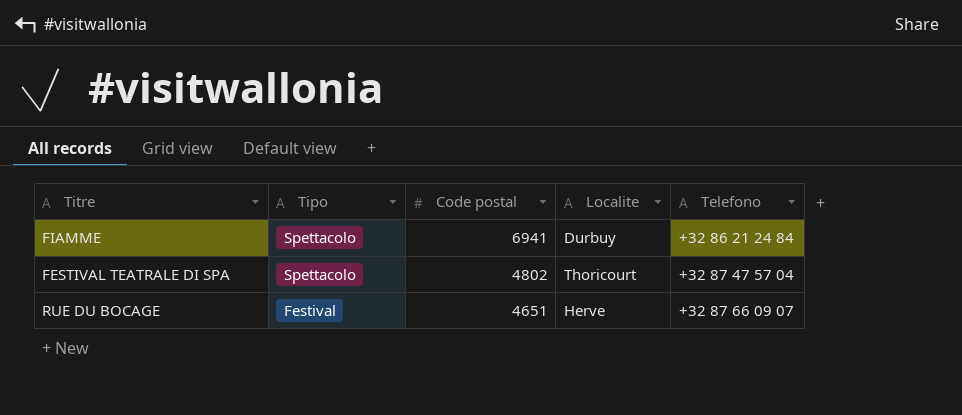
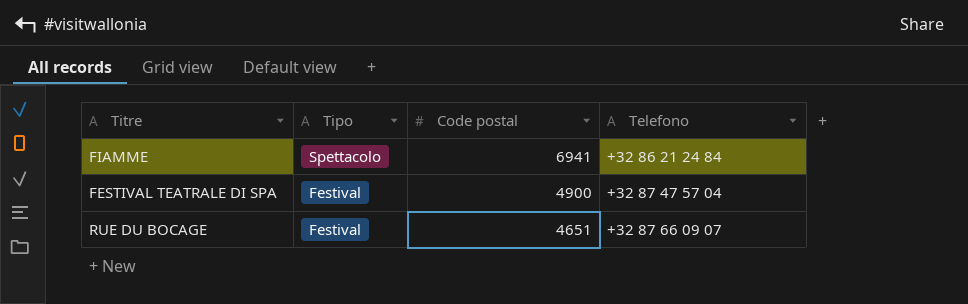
column Localite | position: 4 -> none
FESTIVAL TEATRALE DI SPA | Tipo: Spettacolo -> Festival
FESTIVAL TEATRALE DI SPA | Code postal: 4802 -> 4900

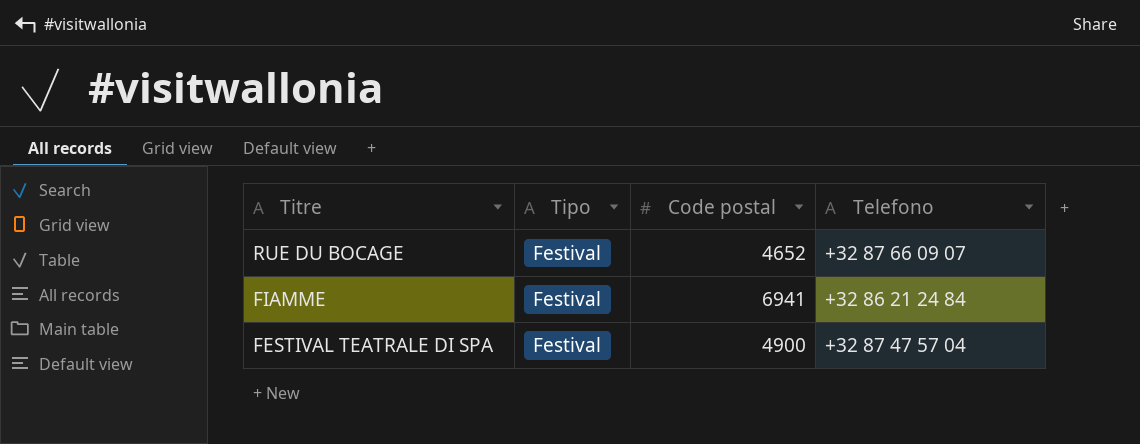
row order: Tipo descending -> Titre descending
RUE DU BOCAGE | Code postal: 4651 -> 4652
FIAMME | Tipo: Spettacolo -> Festival

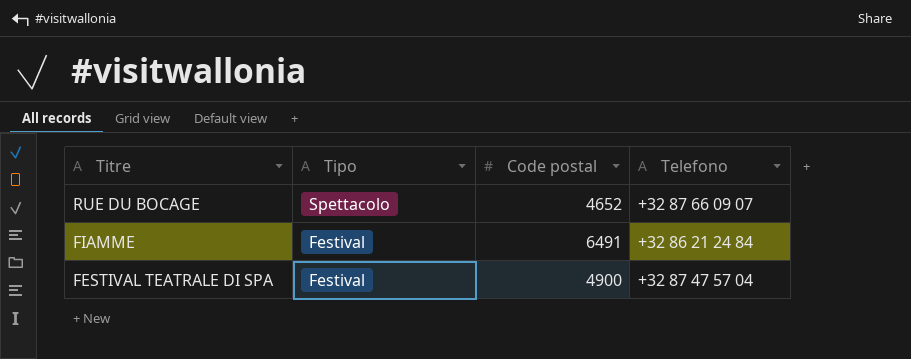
RUE DU BOCAGE | Tipo: Festival -> Spettacolo
FIAMME | Code postal: 6941 -> 6491

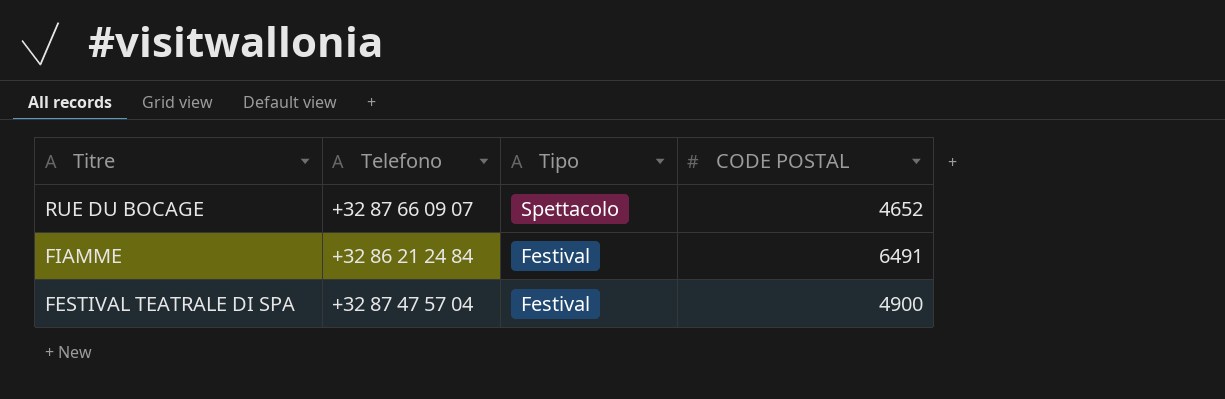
column Telefono | position: 4 -> 2
column name: Code postal -> CODE POSTAL

